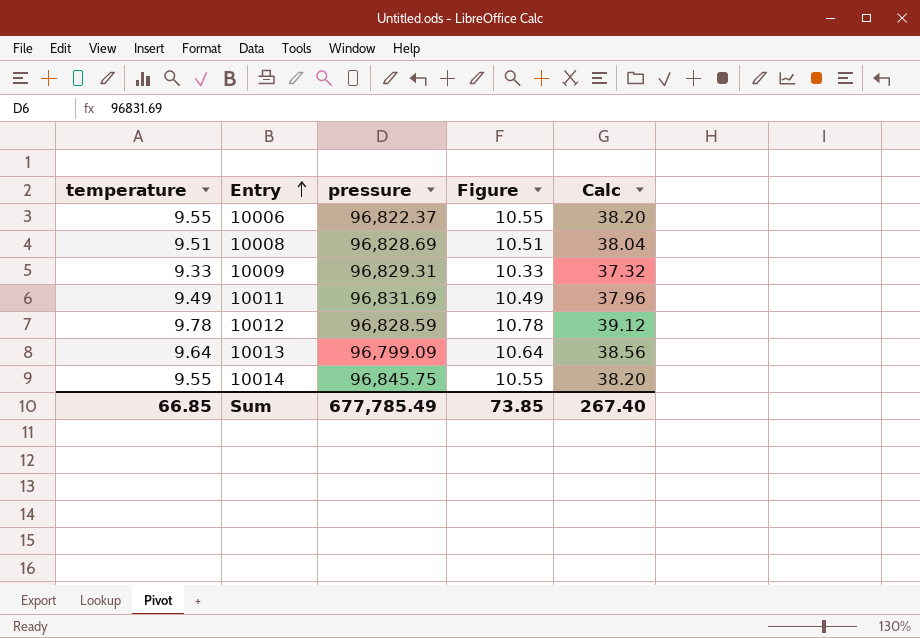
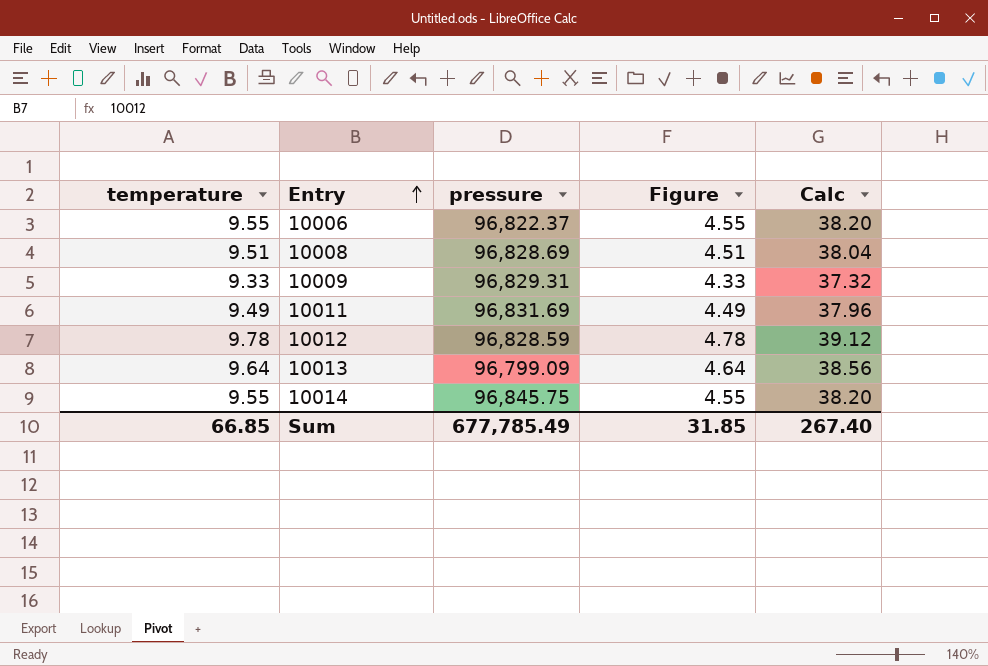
column Figure | formula: [temperature] + 1 -> [temperature] - 5
Sum | Figure: 73.85 -> 31.85

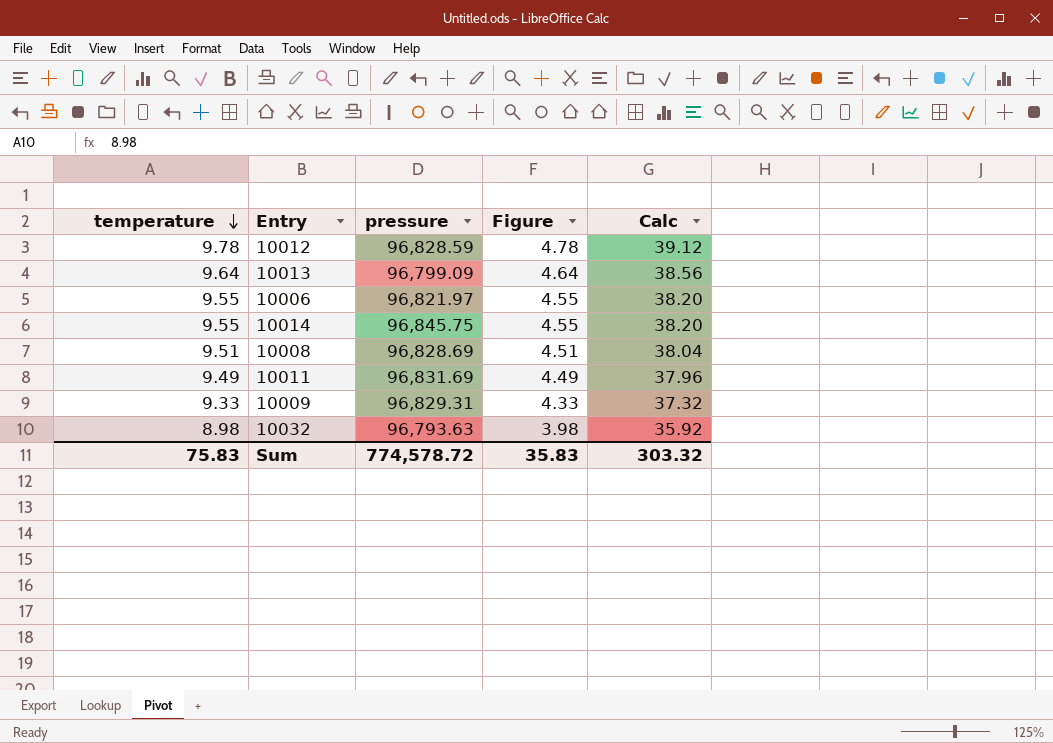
row order: Entry ascending -> temperature descending
10006 | pressure: 96,822.37 -> 96,821.97
row 10032: none -> 8.98 | 96,793.63 | 3.98 | 35.92
Sum | temperature: 66.85 -> 75.83
Sum | pressure: 677,785.49 -> 774,578.72
Sum | Figure: 31.85 -> 35.83
Sum | Calc: 267.40 -> 303.32

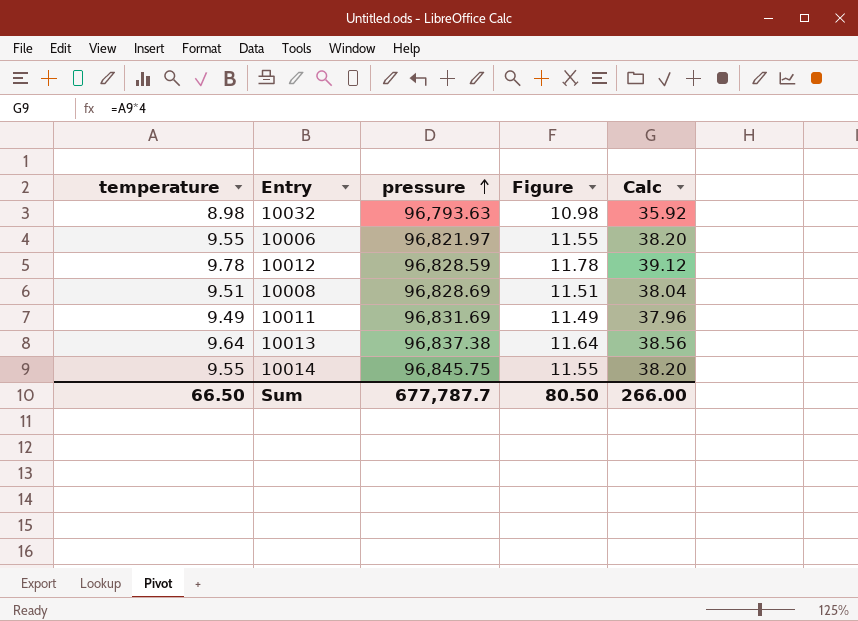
row order: temperature descending -> pressure ascending
column Figure | formula: [temperature] - 5 -> [temperature] + 2
row 10009: 9.33 | 96,829.31 | 4.33 | 37.32 -> none
10013 | pressure: 96,799.09 -> 96,837.38
Sum | temperature: 75.83 -> 66.50
Sum | pressure: 774,578.72 -> 677,787.7
Sum | Figure: 35.83 -> 80.50
Sum | Calc: 303.32 -> 266.00

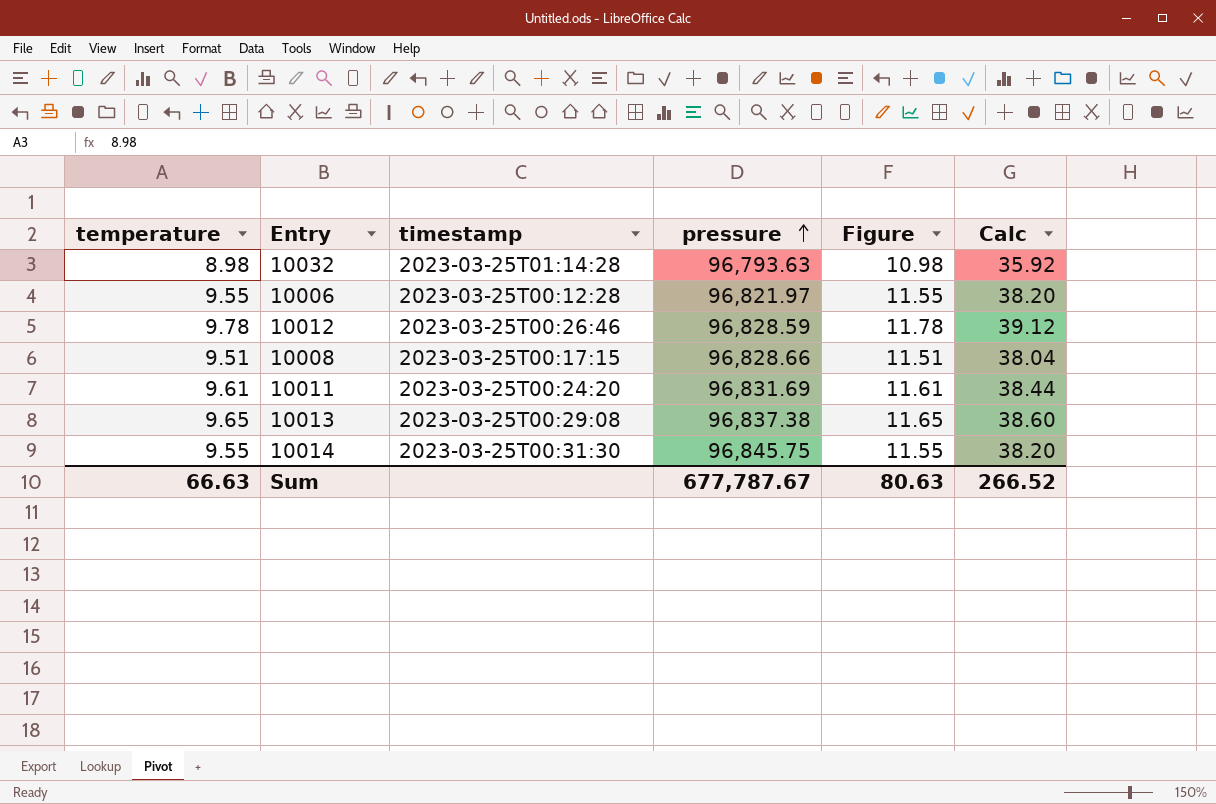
column timestamp | position: none -> 3
10008 | pressure: 96,828.69 -> 96,828.66
10011 | temperature: 9.49 -> 9.61
10011 | Figure: 11.49 -> 11.61
10011 | Calc: 37.96 -> 38.44
10013 | temperature: 9.64 -> 9.65
10013 | Figure: 11.64 -> 11.65
10013 | Calc: 38.56 -> 38.60
Sum | temperature: 66.50 -> 66.63
Sum | pressure: 677,787.7 -> 677,787.67
Sum | Figure: 80.50 -> 80.63
Sum | Calc: 266.00 -> 266.52

